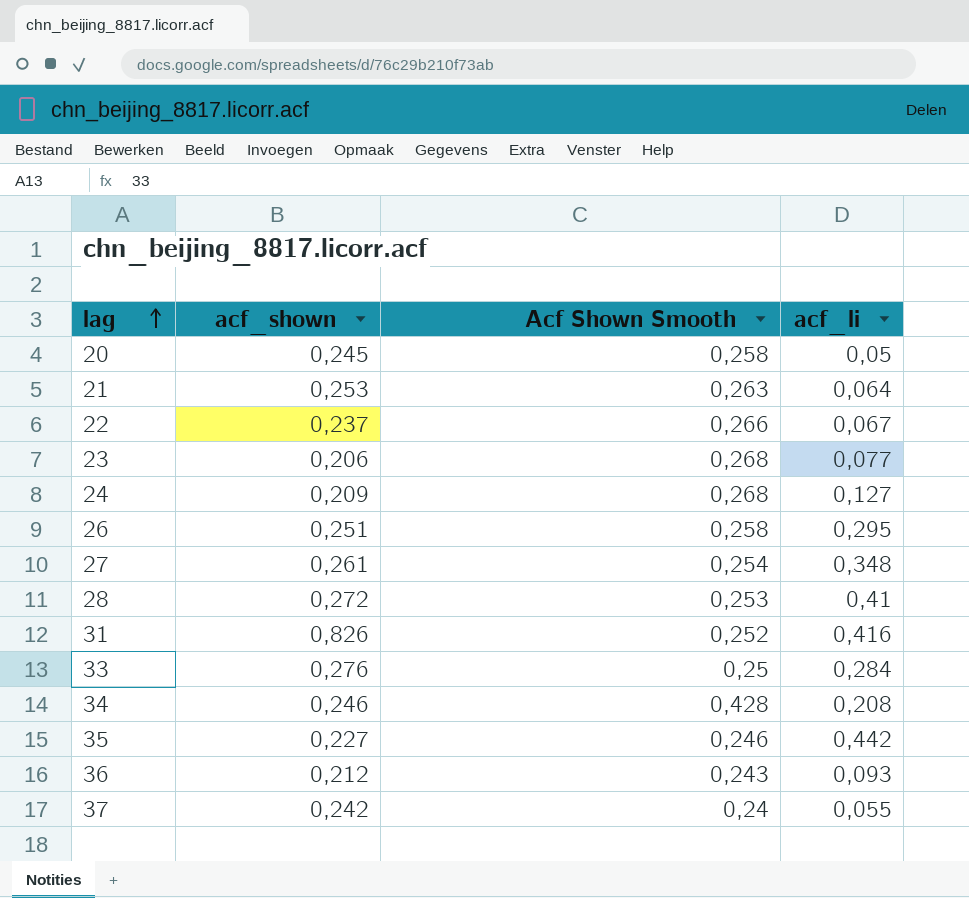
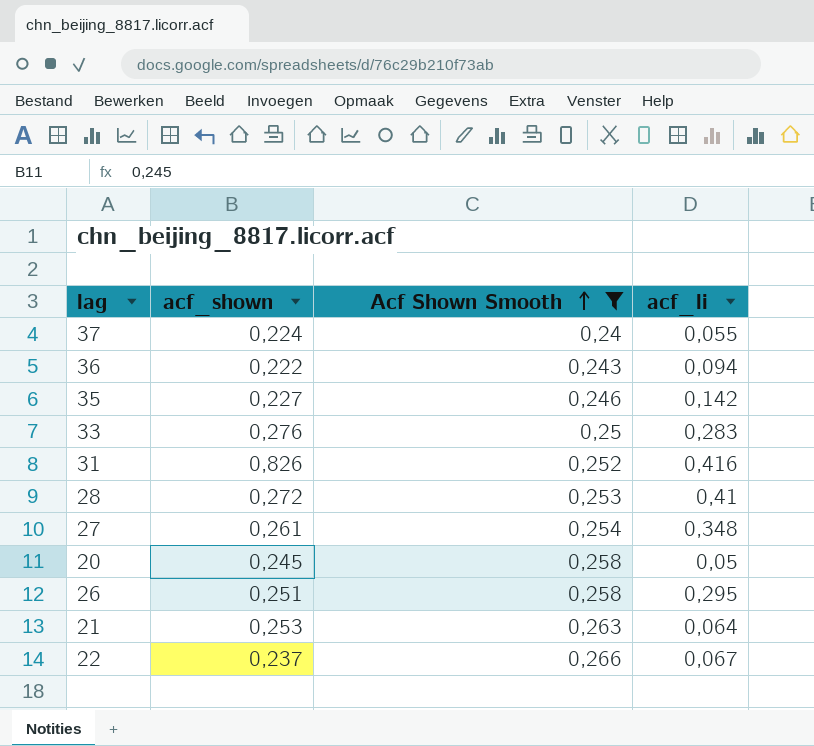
filter: none -> Acf Shown Smooth <= 0,266
row order: lag ascending -> Acf Shown Smooth ascending
37 | acf_shown: 0,242 -> 0,224
36 | acf_shown: 0,212 -> 0,222
36 | acf_li: 0,093 -> 0,094
35 | acf_li: 0,442 -> 0,142
33 | acf_li: 0,284 -> 0,283

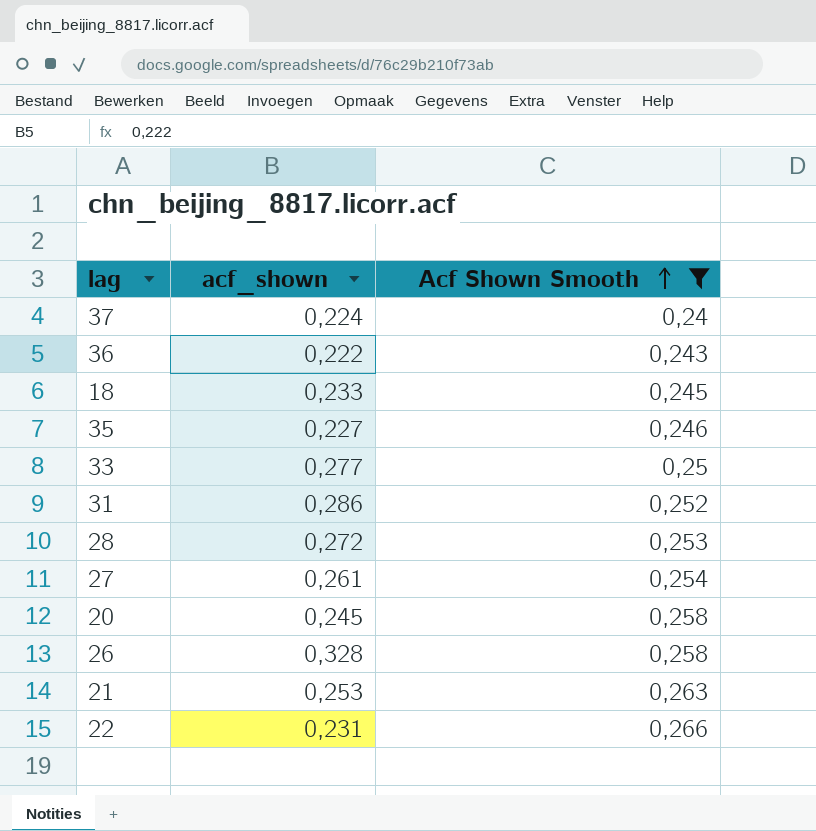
column acf_li | position: 4 -> none
row 18: none -> 0,233 | 0,245
33 | acf_shown: 0,276 -> 0,277
31 | acf_shown: 0,826 -> 0,286
26 | acf_shown: 0,251 -> 0,328
22 | acf_shown: 0,237 -> 0,231

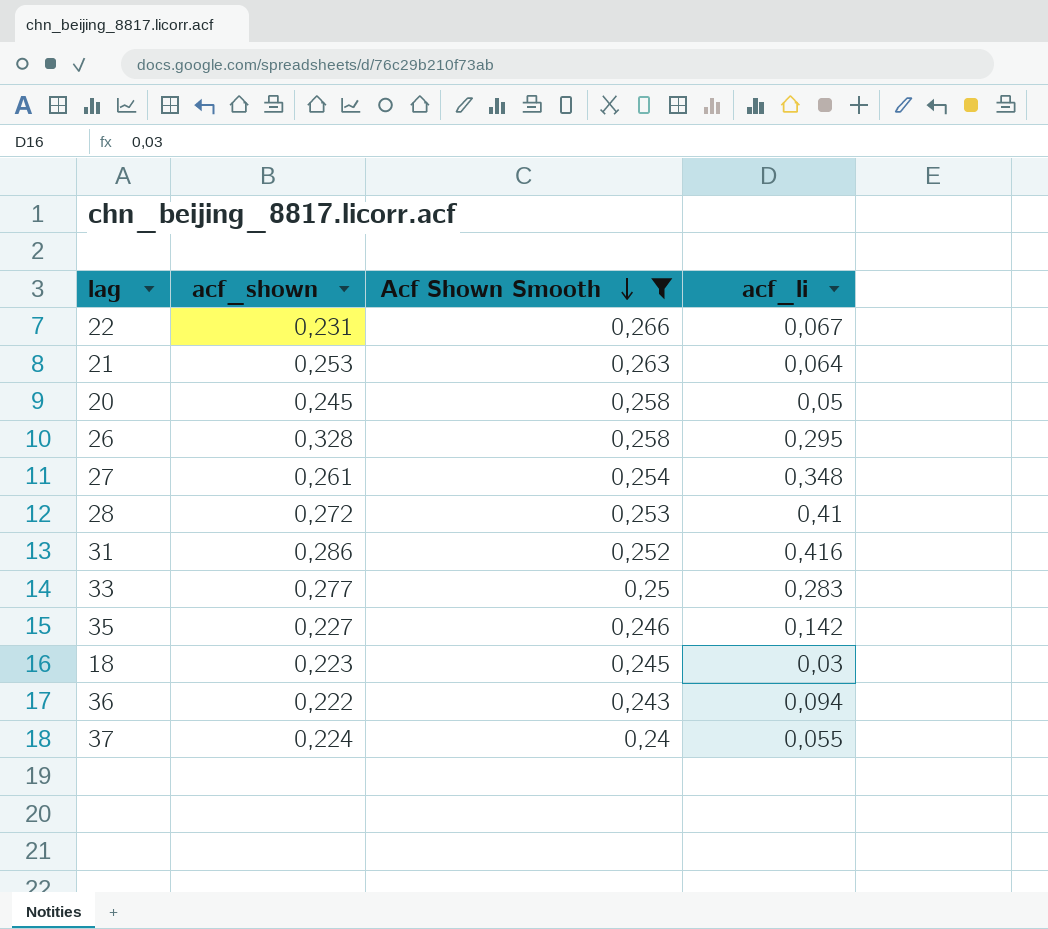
row order: Acf Shown Smooth ascending -> Acf Shown Smooth descending
column acf_li | position: none -> 4
18 | acf_shown: 0,233 -> 0,223

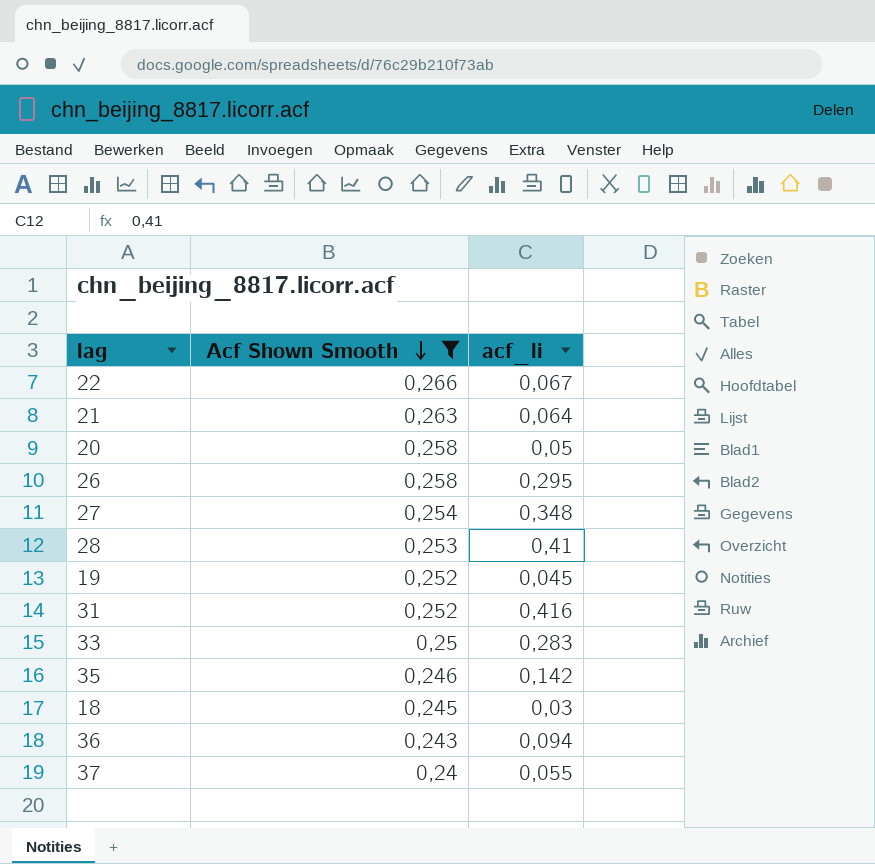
column acf_shown | position: 2 -> none
row 19: none -> 0,252 | 0,045

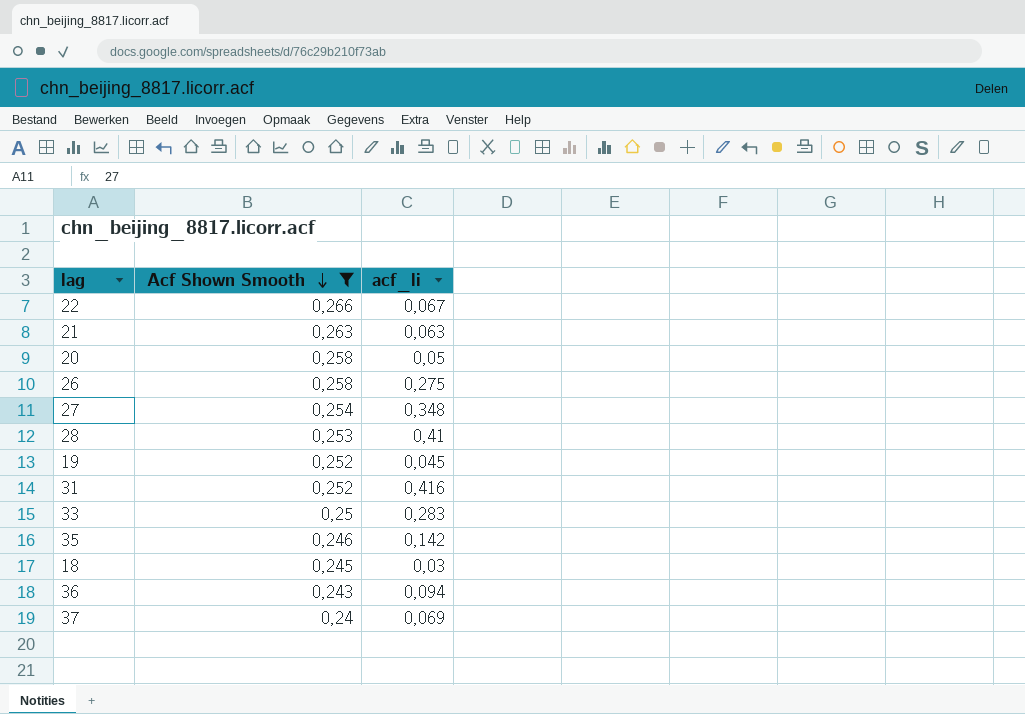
21 | acf_li: 0,064 -> 0,063
26 | acf_li: 0,295 -> 0,275
37 | acf_li: 0,055 -> 0,069

